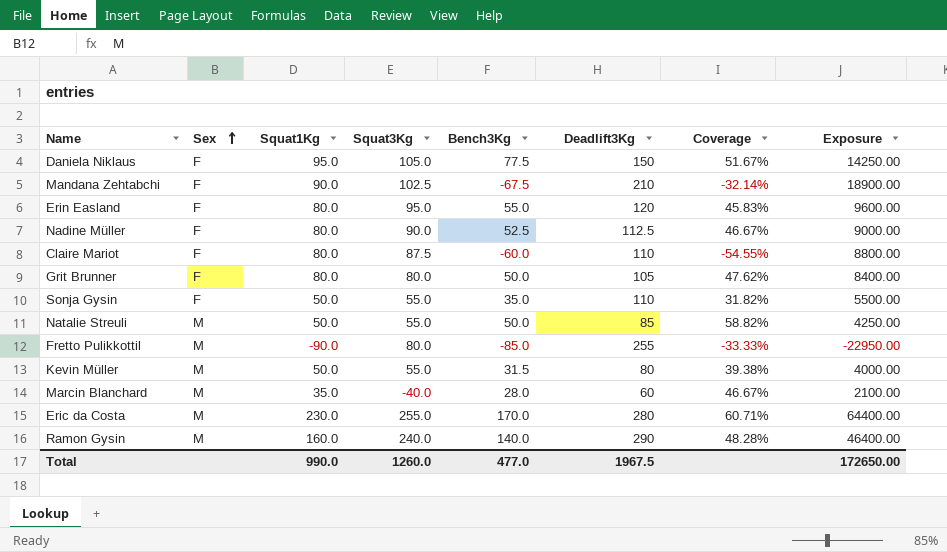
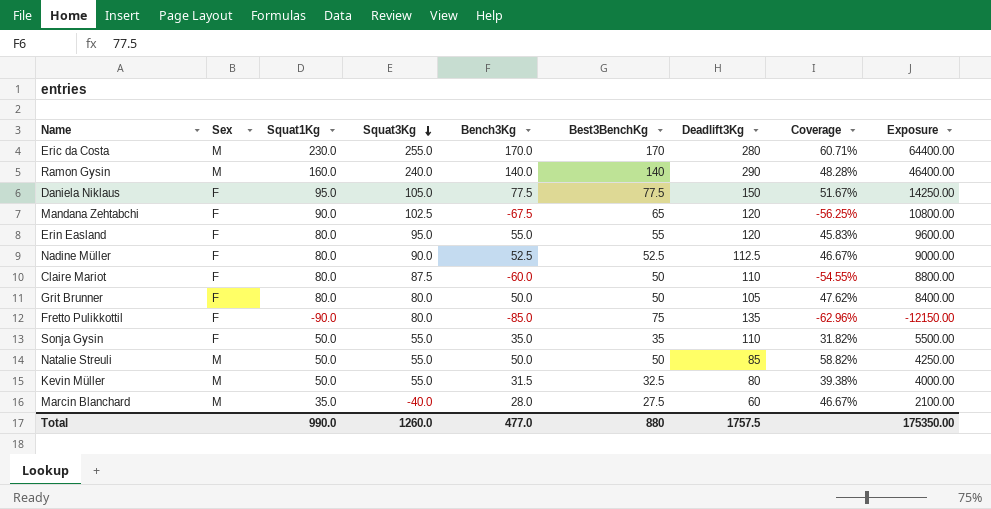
row order: Sex ascending -> Squat3Kg descending
column Best3BenchKg | position: none -> 6
Mandana Zehtabchi | Deadlift3Kg: 210 -> 120
Mandana Zehtabchi | Coverage: -32.14% -> -56.25%
Mandana Zehtabchi | Exposure: 18900.00 -> 10800.00
Fretto Pulikkottil | Sex: M -> F
Fretto Pulikkottil | Deadlift3Kg: 255 -> 135
Fretto Pulikkottil | Coverage: -33.33% -> -62.96%
Fretto Pulikkottil | Exposure: -22950.00 -> -12150.00
Total | Deadlift3Kg: 1967.5 -> 1757.5
Total | Exposure: 172650.00 -> 175350.00

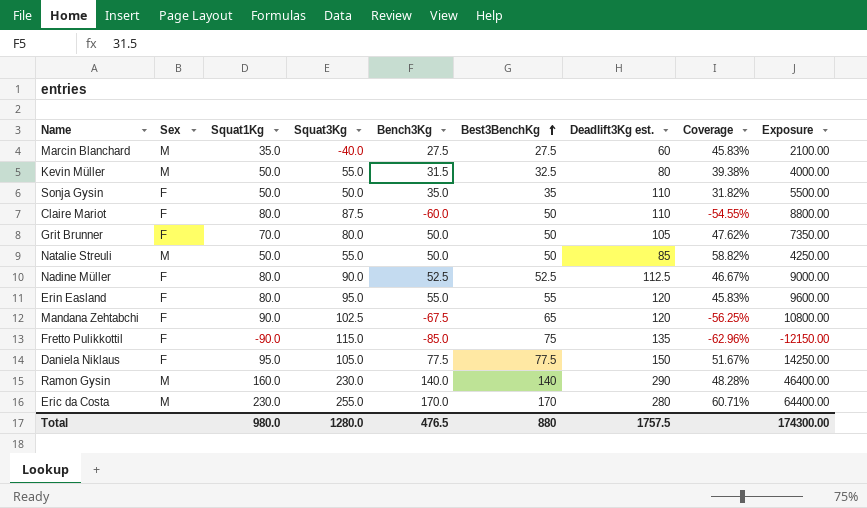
row order: Squat3Kg descending -> Best3BenchKg ascending
column name: Deadlift3Kg -> Deadlift3Kg est.
Marcin Blanchard | Bench3Kg: 28.0 -> 27.5
Marcin Blanchard | Coverage: 46.67% -> 45.83%
Sonja Gysin | Squat3Kg: 55.0 -> 50.0
Grit Brunner | Squat1Kg: 80.0 -> 70.0
Grit Brunner | Exposure: 8400.00 -> 7350.00
Fretto Pulikkottil | Squat3Kg: 80.0 -> 115.0
Ramon Gysin | Squat3Kg: 240.0 -> 230.0
Total | Squat1Kg: 990.0 -> 980.0
Total | Squat3Kg: 1260.0 -> 1280.0
Total | Bench3Kg: 477.0 -> 476.5
Total | Exposure: 175350.00 -> 174300.00

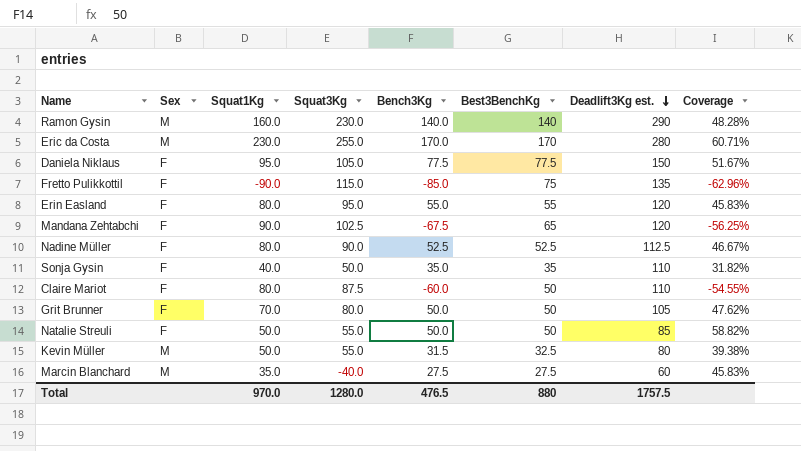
row order: Best3BenchKg ascending -> Deadlift3Kg est. descending
column Exposure | formula: [Squat1Kg] * [Deadlift3Kg est.] -> none
Sonja Gysin | Squat1Kg: 50.0 -> 40.0
Natalie Streuli | Sex: M -> F
Total | Squat1Kg: 980.0 -> 970.0

